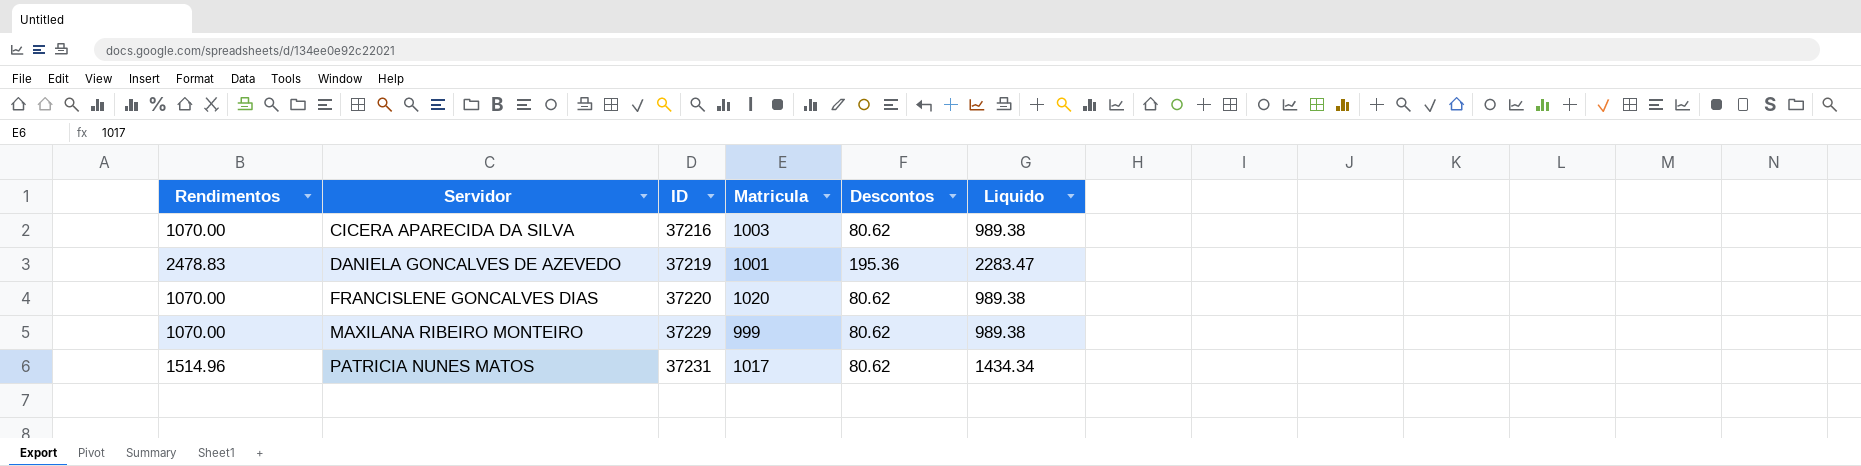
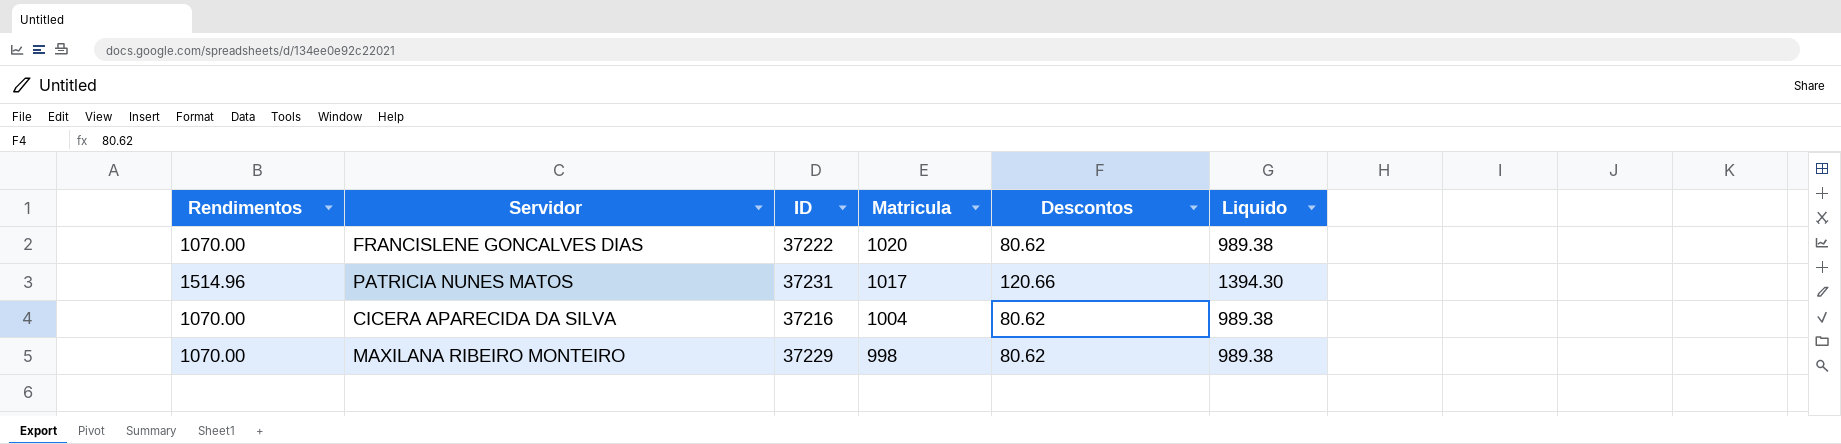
row order: Servidor ascending -> Matricula descending
row DANIELA GONCALVES DE AZEVEDO: 2478.83 | 37219 | 1001 | 195.36 | 2283.47 -> none
FRANCISLENE GONCALVES DIAS | ID: 37220 -> 37222
PATRICIA NUNES MATOS | Descontos: 80.62 -> 120.66
PATRICIA NUNES MATOS | Liquido: 1434.34 -> 1394.30
CICERA APARECIDA DA SILVA | Matricula: 1003 -> 1004
MAXILANA RIBEIRO MONTEIRO | Matricula: 999 -> 998

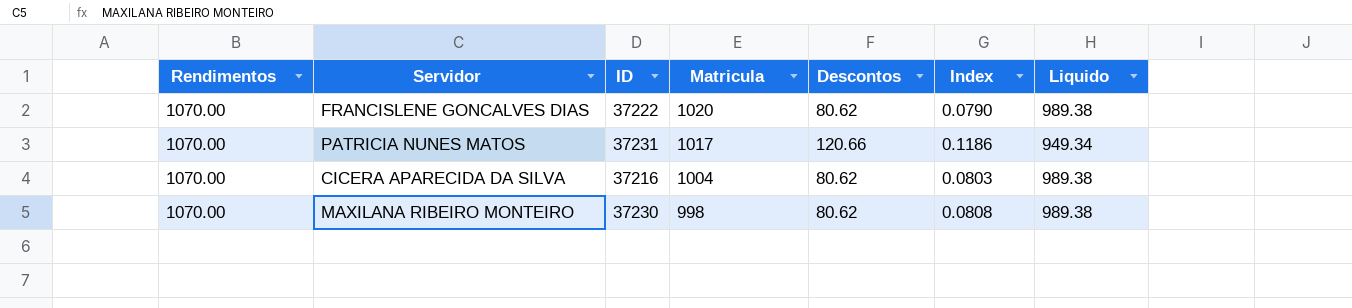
column Index | formula: none -> [Descontos] / [Matricula]
PATRICIA NUNES MATOS | Rendimentos: 1514.96 -> 1070.00
PATRICIA NUNES MATOS | Liquido: 1394.30 -> 949.34
MAXILANA RIBEIRO MONTEIRO | ID: 37229 -> 37230

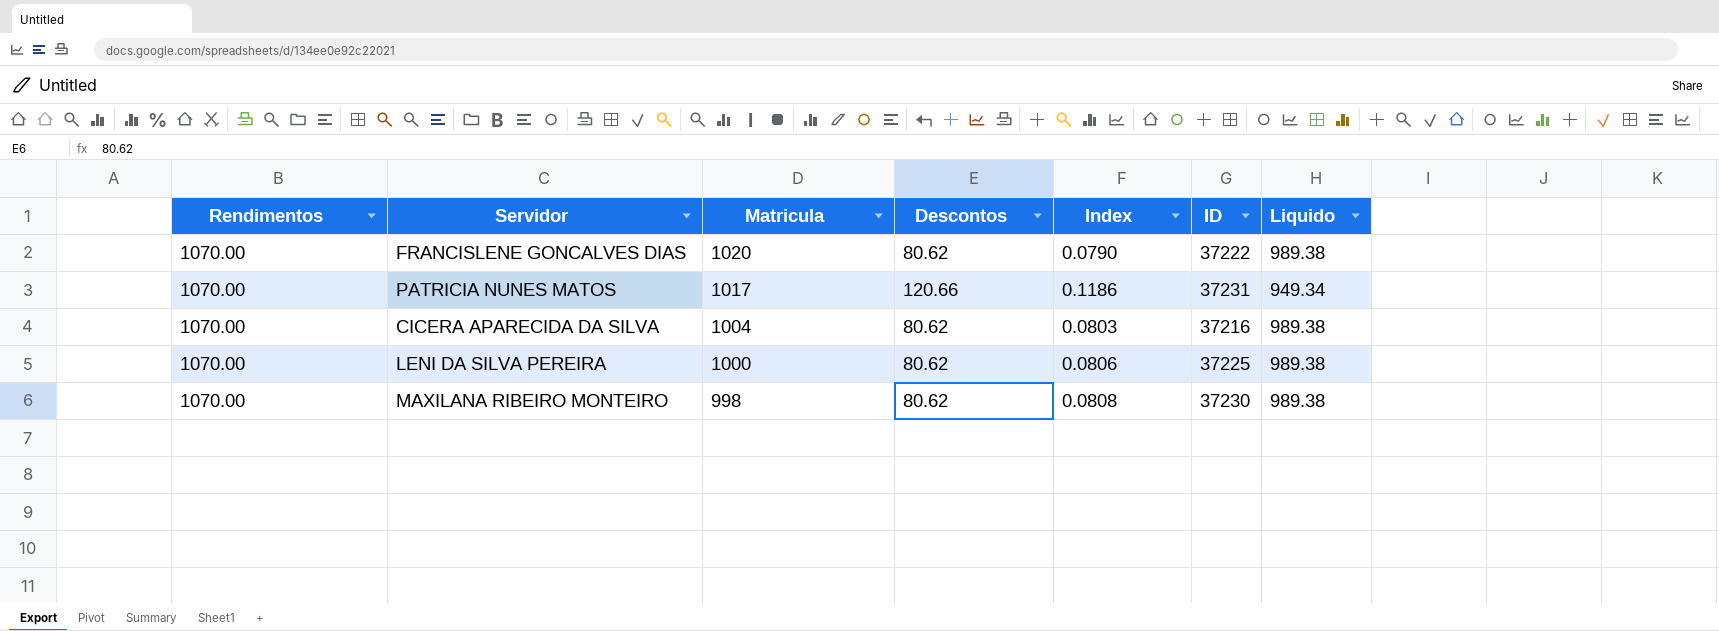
column ID | position: 3 -> 6
row LENI DA SILVA PEREIRA: none -> 1070.00 | 1000 | 80.62 | 0.0806 | 37225 | 989.38

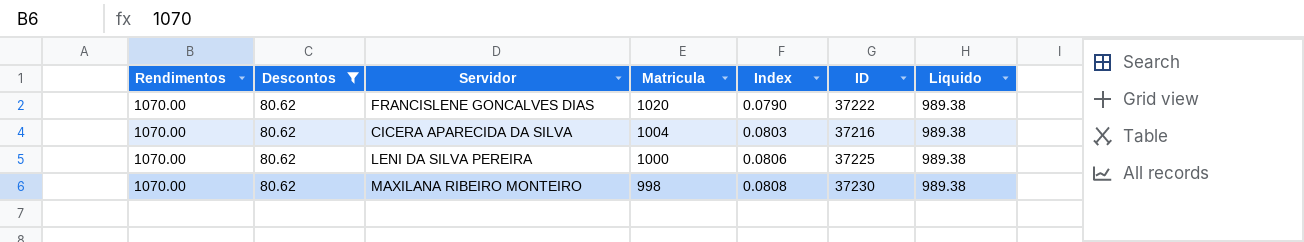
filter: none -> Descontos = 80.62
column Descontos | position: 4 -> 2

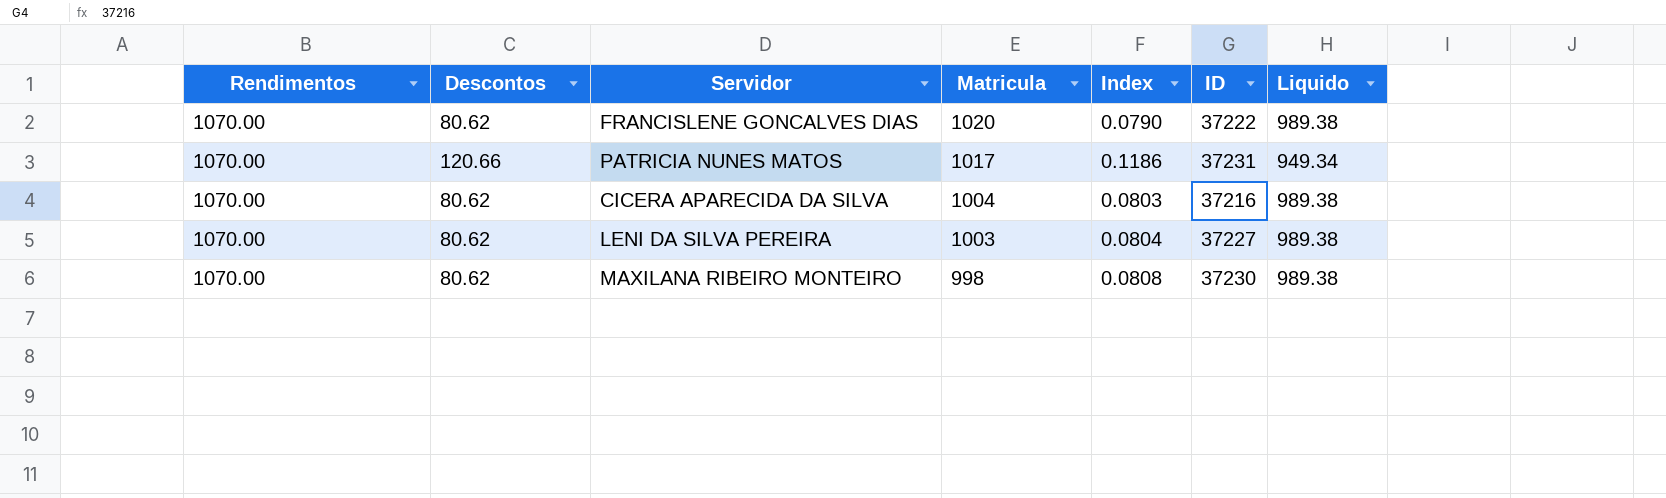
filter: Descontos = 80.62 -> none
LENI DA SILVA PEREIRA | Matricula: 1000 -> 1003
LENI DA SILVA PEREIRA | Index: 0.0806 -> 0.0804
LENI DA SILVA PEREIRA | ID: 37225 -> 37227

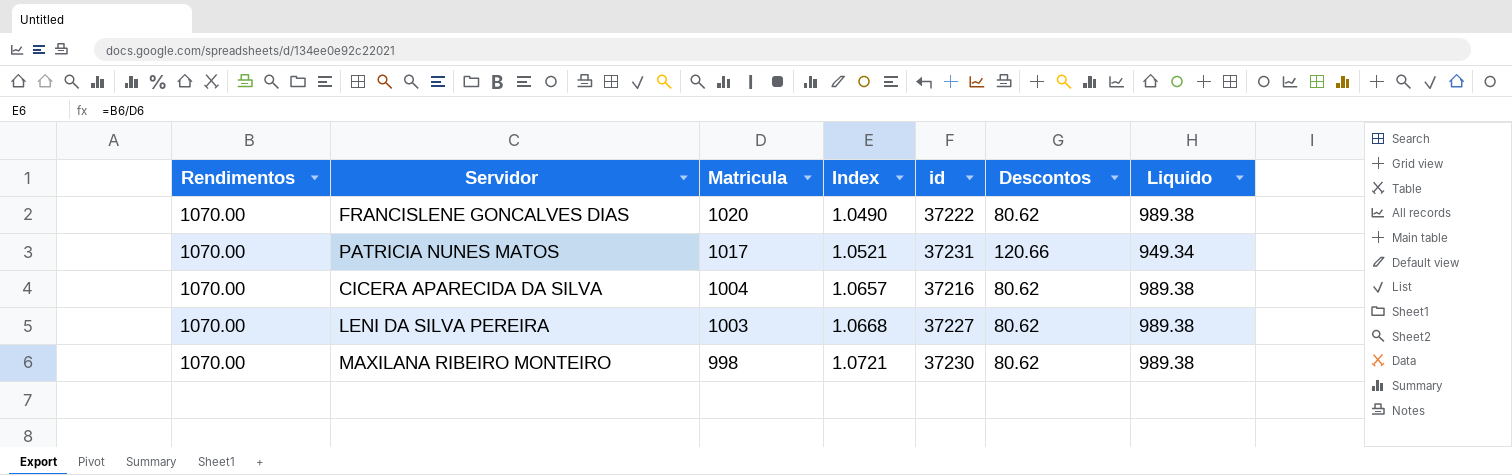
column Index | formula: [Descontos] / [Matricula] -> [Rendimentos] / [Matricula]
column name: ID -> id
column Descontos | position: 2 -> 6

